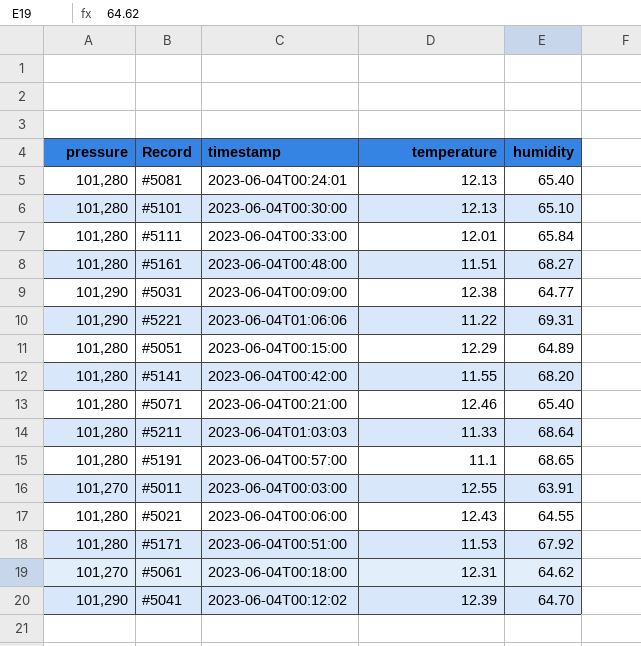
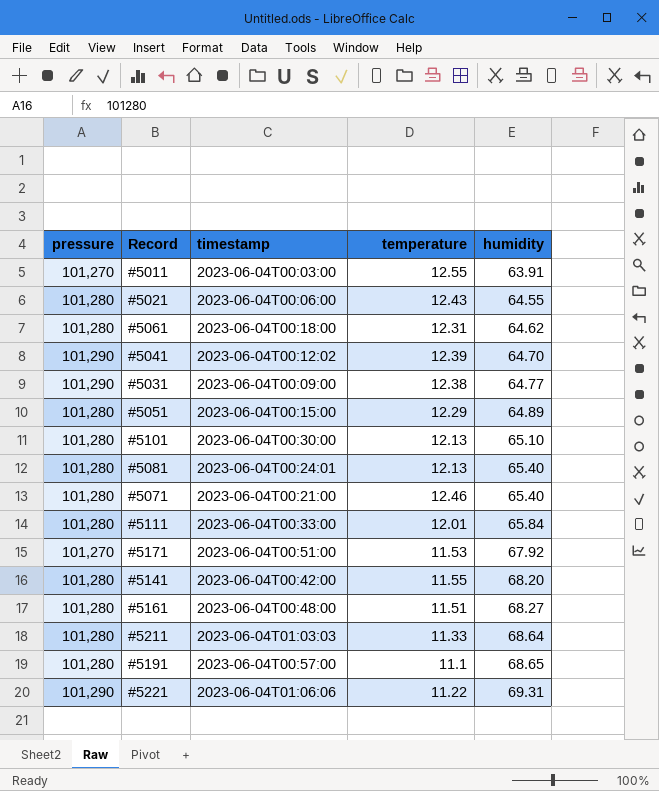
row order: none -> humidity ascending
#5061 | pressure: 101,270 -> 101,280
#5171 | pressure: 101,280 -> 101,270

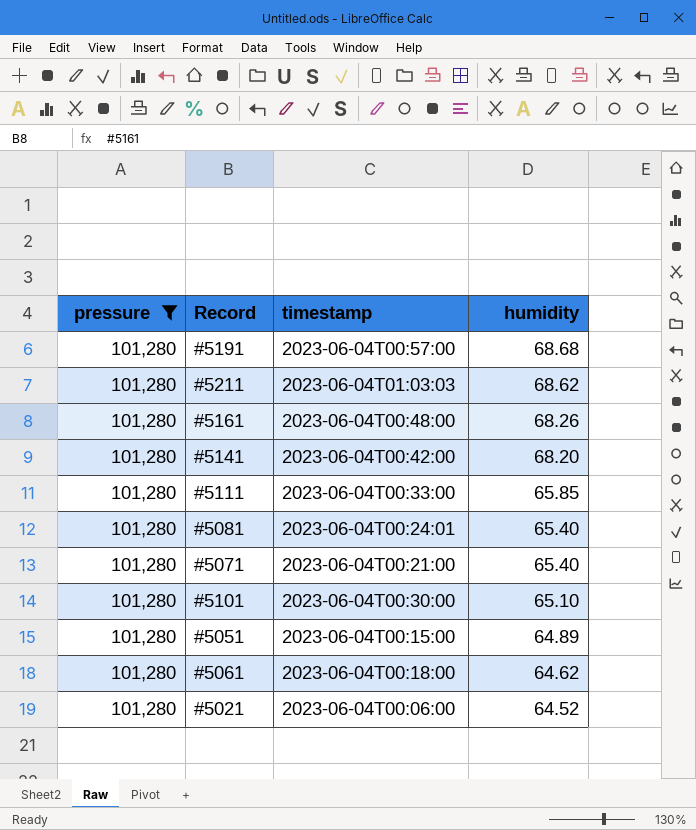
filter: none -> pressure = 101,280
row order: humidity ascending -> humidity descending
column temperature | position: 4 -> none
#5191 | humidity: 68.65 -> 68.68
#5211 | humidity: 68.64 -> 68.62
#5161 | humidity: 68.27 -> 68.26
#5111 | humidity: 65.84 -> 65.85
#5021 | humidity: 64.55 -> 64.52

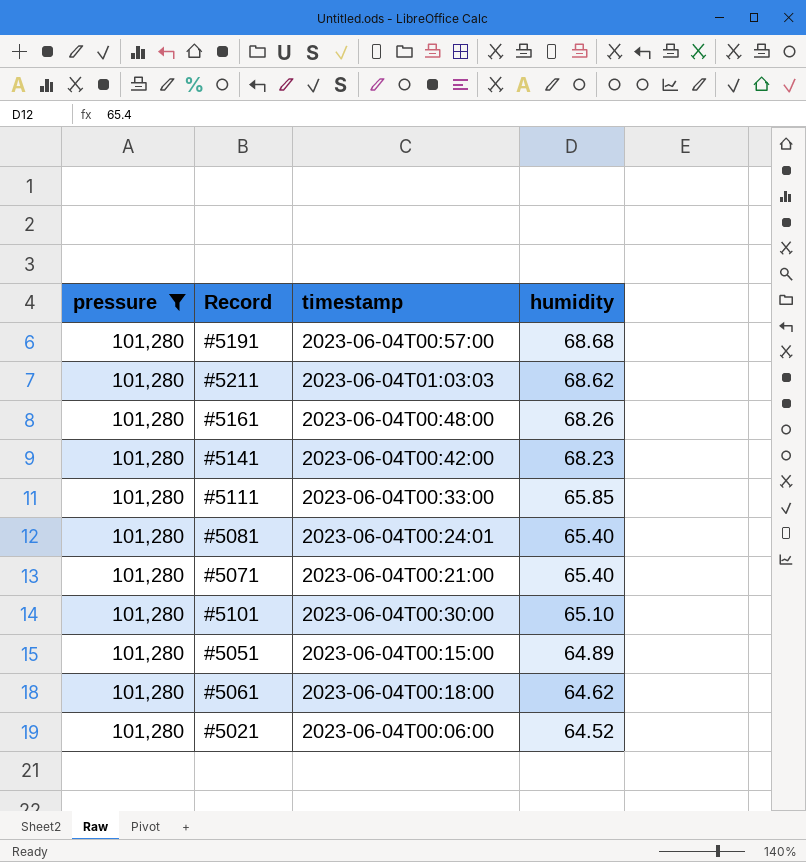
#5141 | humidity: 68.20 -> 68.23

